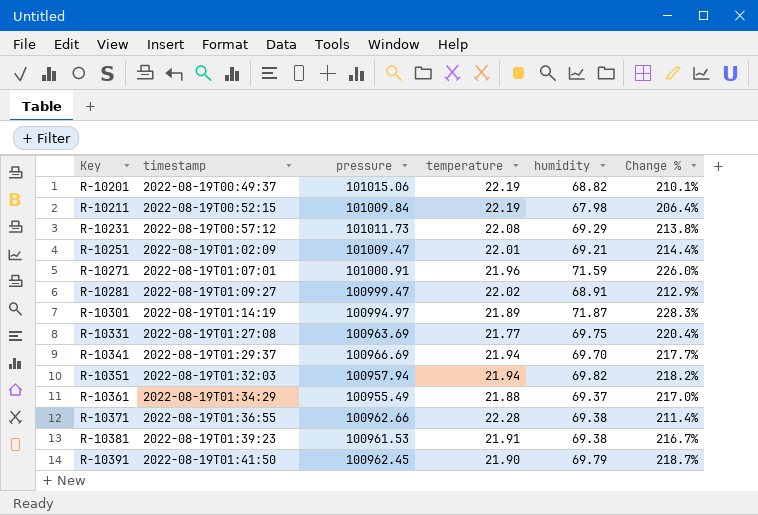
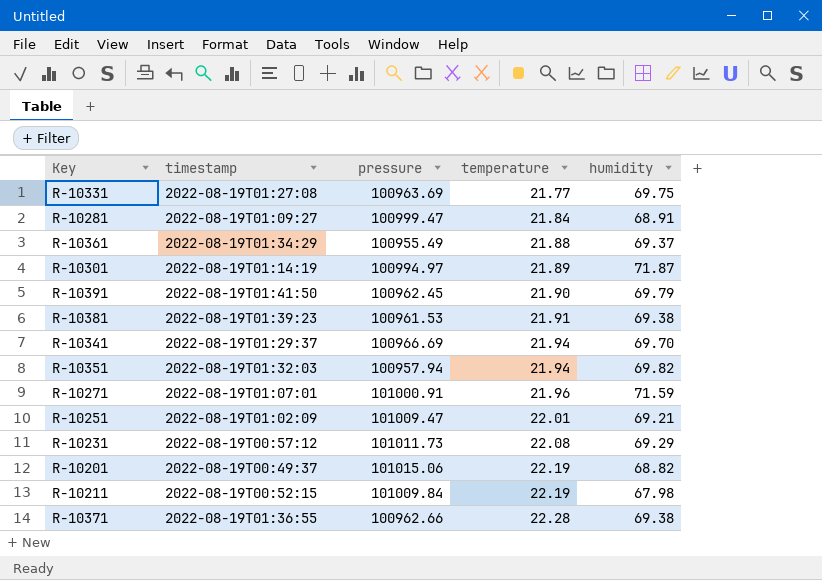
row order: Key ascending -> temperature ascending
column Change % | formula: ([humidity] - [temperature]) / [temperature] -> none
R-10281 | temperature: 22.02 -> 21.84

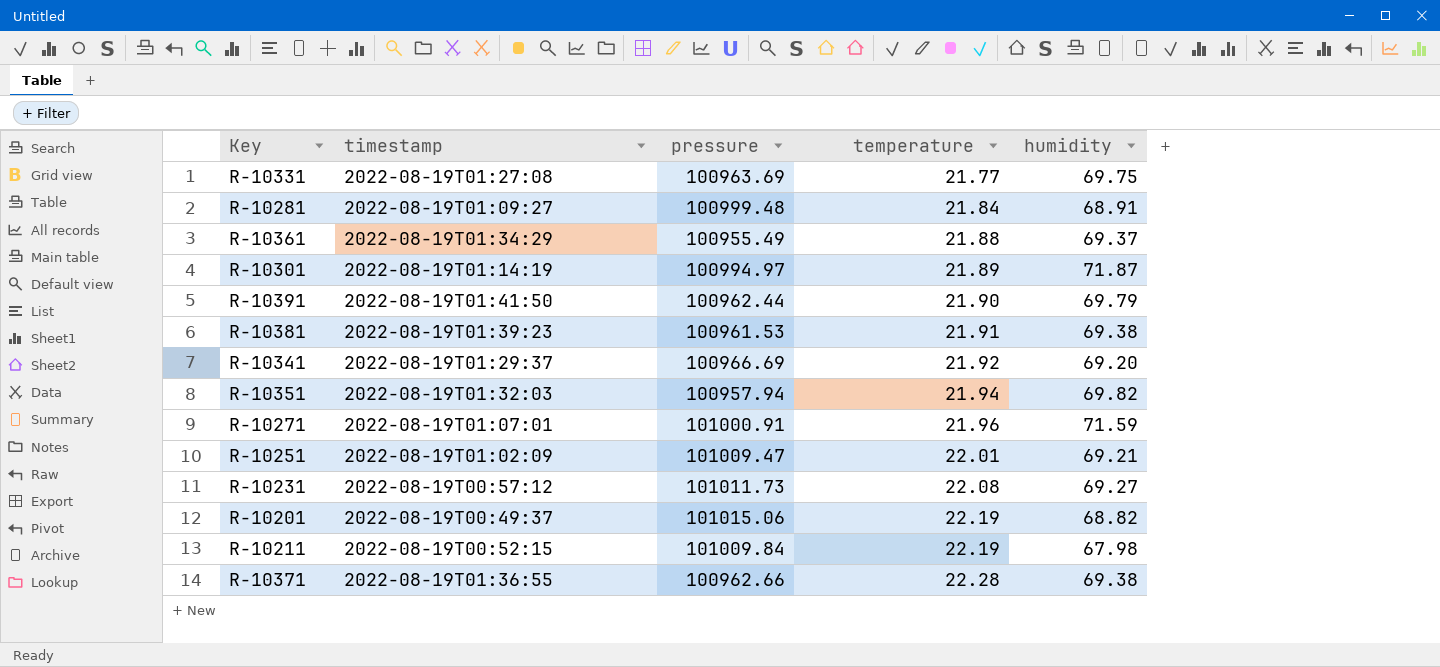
R-10281 | pressure: 100999.47 -> 100999.48
R-10391 | pressure: 100962.45 -> 100962.44
R-10341 | temperature: 21.94 -> 21.92
R-10341 | humidity: 69.70 -> 69.20
R-10231 | humidity: 69.29 -> 69.27

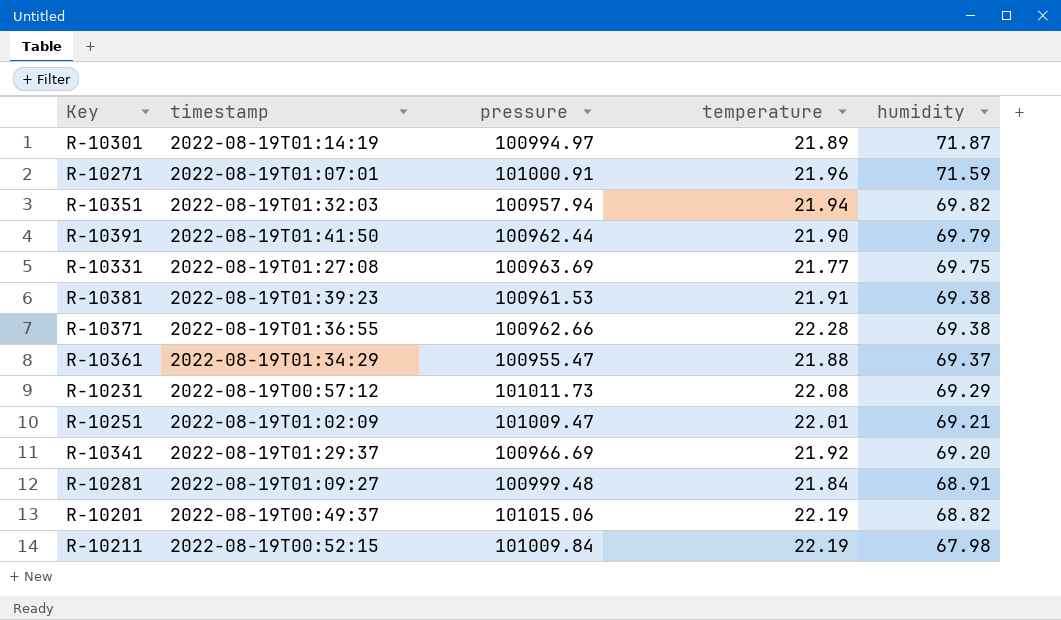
row order: temperature ascending -> humidity descending
R-10361 | pressure: 100955.49 -> 100955.47
R-10231 | humidity: 69.27 -> 69.29

